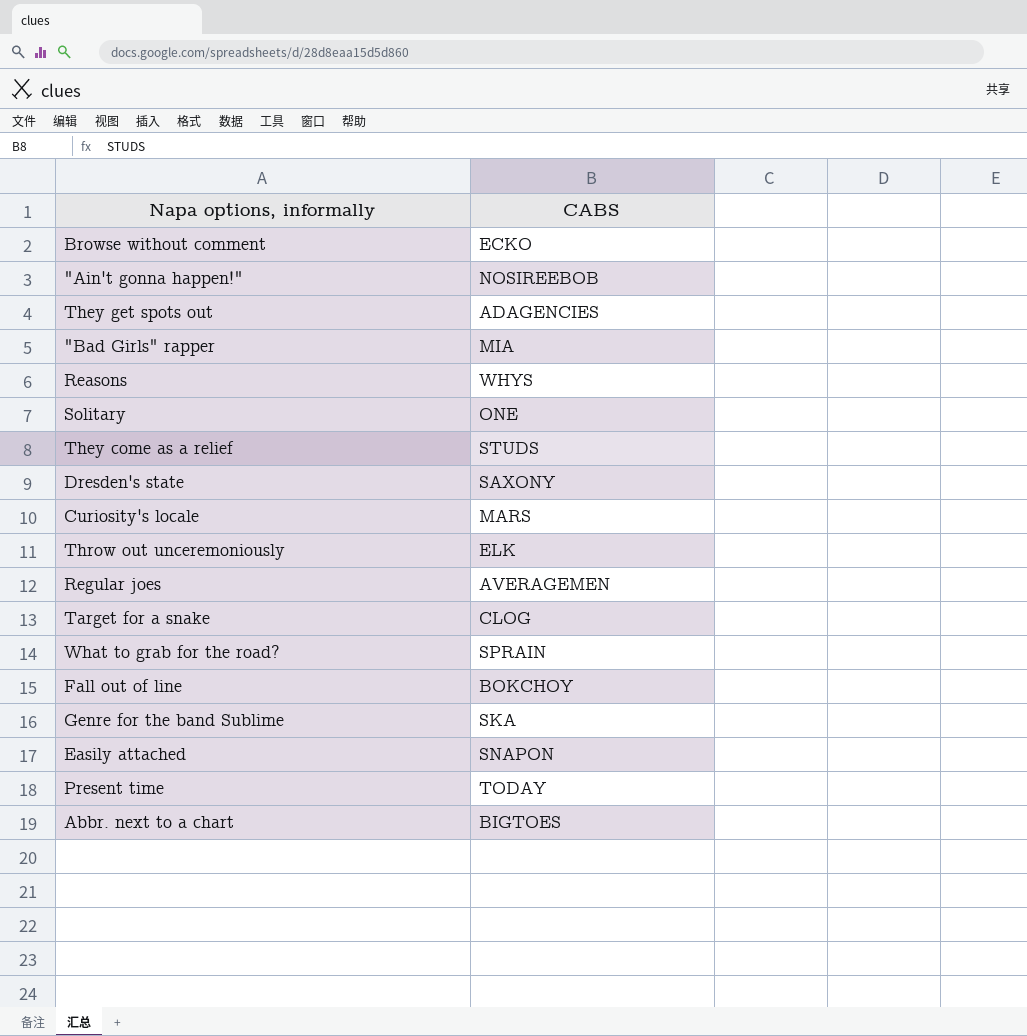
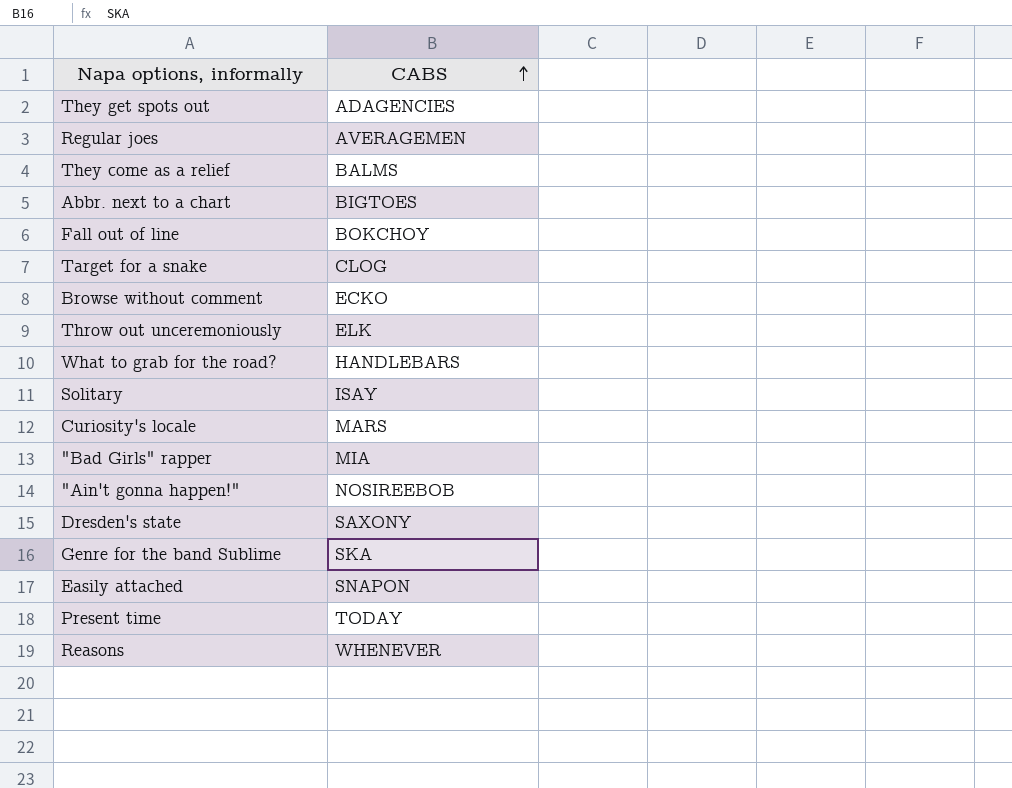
row order: none -> CABS ascending
They come as a relief | CABS: STUDS -> BALMS
What to grab for the road? | CABS: SPRAIN -> HANDLEBARS
Solitary | CABS: ONE -> ISAY
Reasons | CABS: WHYS -> WHENEVER

